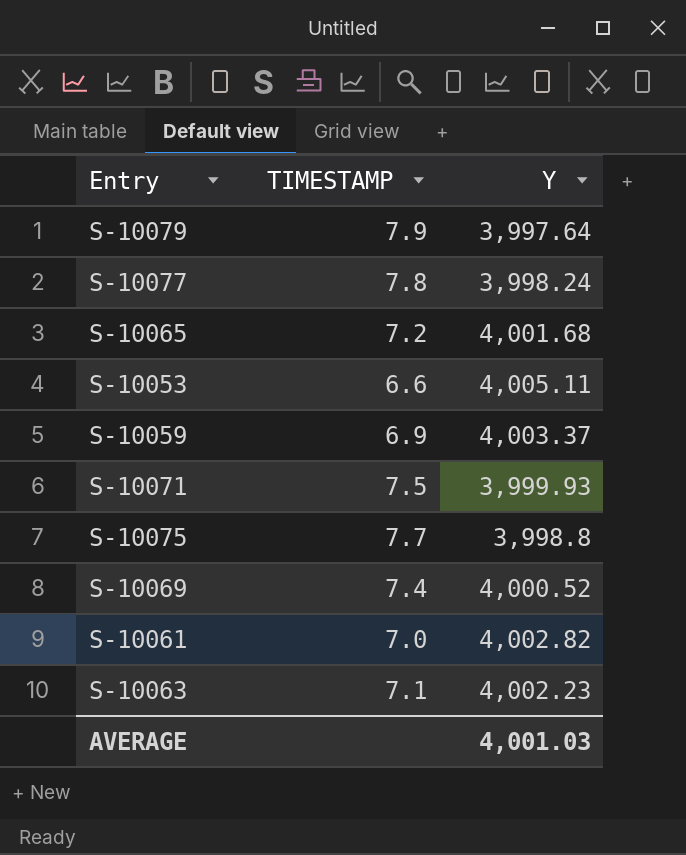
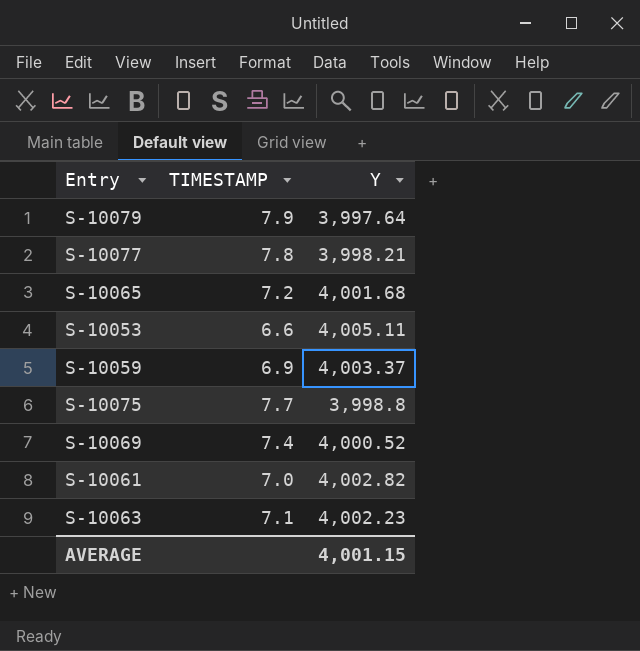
row S-10071: 7.5 | 3,999.93 -> none
S-10077 | Y: 3,998.24 -> 3,998.21
AVERAGE | Y: 4,001.03 -> 4,001.15

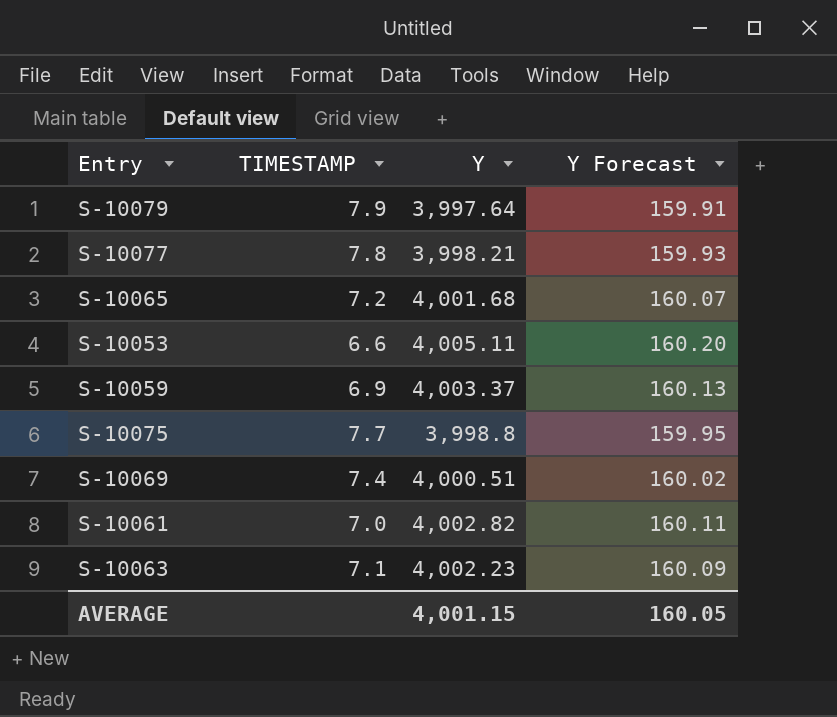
column Y Forecast | formula: none -> [Y] * 0.04
S-10069 | Y: 4,000.52 -> 4,000.51

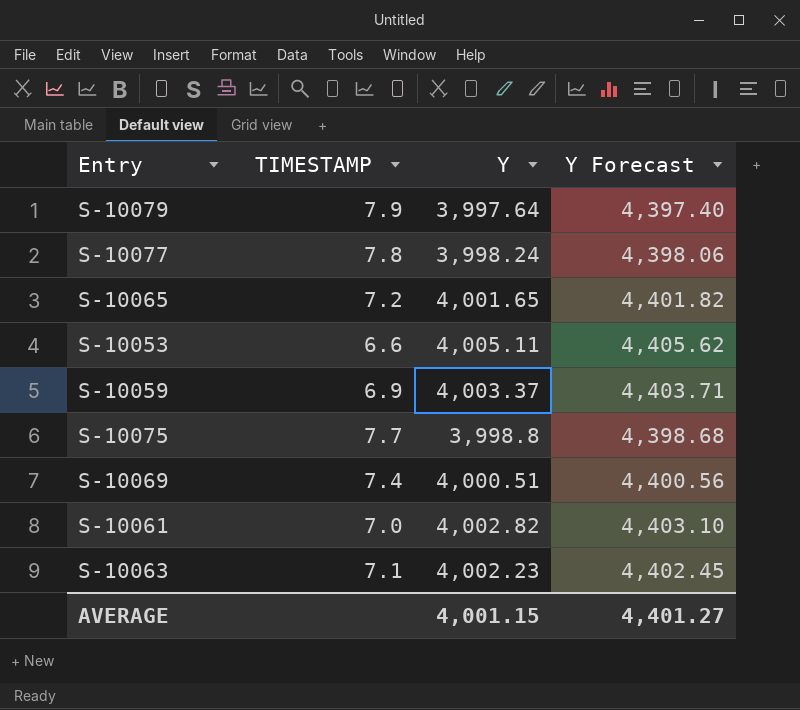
column Y Forecast | formula: [Y] * 0.04 -> [Y] * 1.1
S-10077 | Y: 3,998.21 -> 3,998.24
S-10065 | Y: 4,001.68 -> 4,001.65
AVERAGE | Y Forecast: 160.05 -> 4,401.27

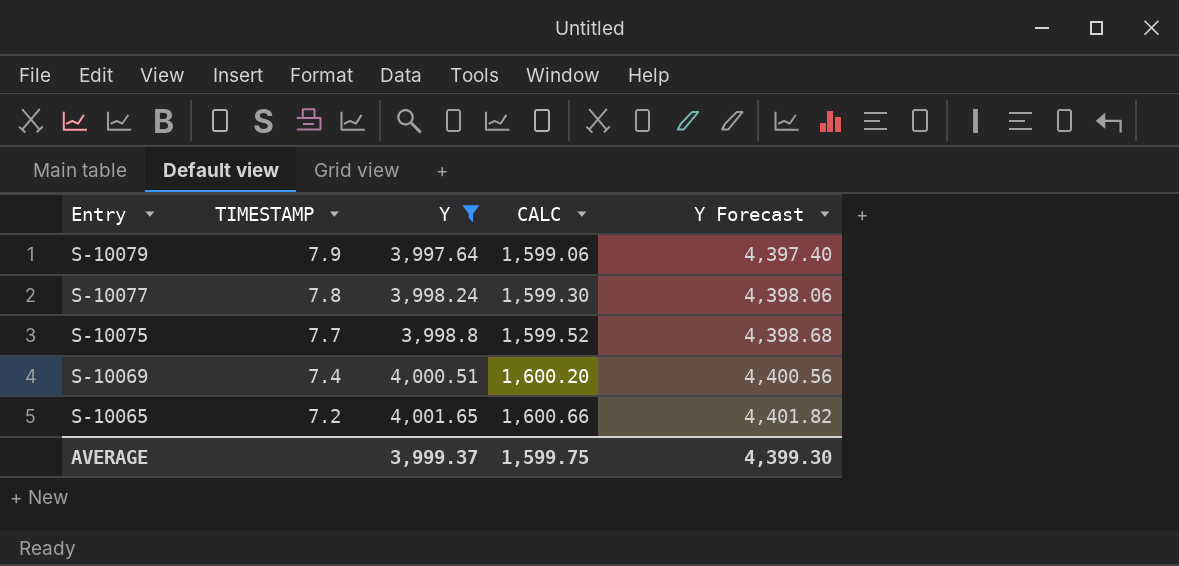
filter: none -> Y <= 4,001.65
row order: none -> Entry descending
column CALC | formula: none -> [Y] * 0.4
AVERAGE | Y: 4,001.15 -> 3,999.37
AVERAGE | Y Forecast: 4,401.27 -> 4,399.30

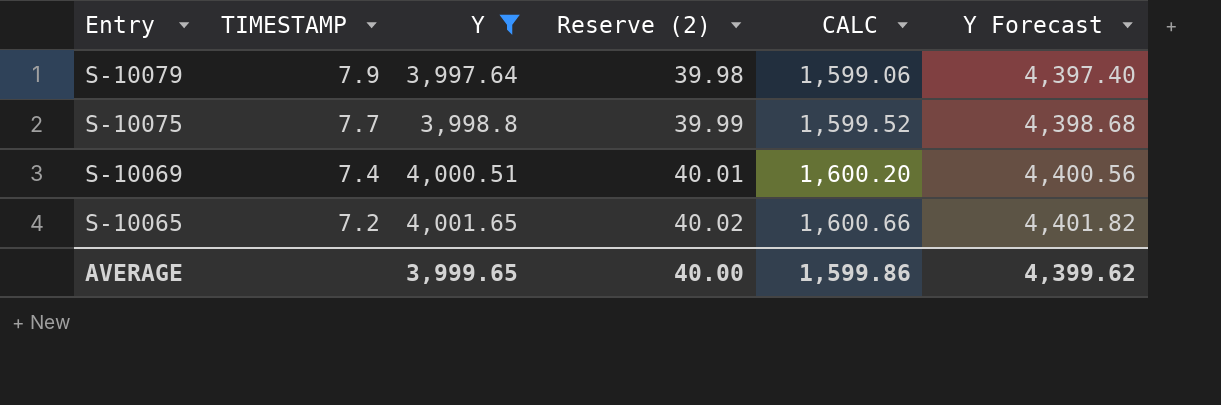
column Reserve (2) | formula: none -> [Y] * 0.01
row S-10077: 7.8 | 3,998.24 | 1,599.30 | 4,398.06 -> none
AVERAGE | Y: 3,999.37 -> 3,999.65
AVERAGE | CALC: 1,599.75 -> 1,599.86
AVERAGE | Y Forecast: 4,399.30 -> 4,399.62

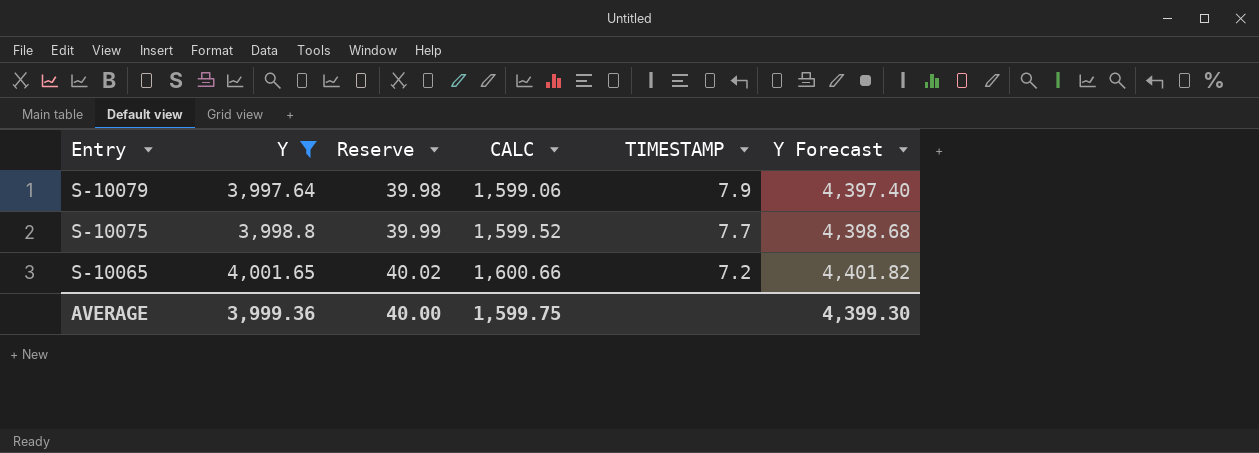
column name: Reserve (2) -> Reserve
column TIMESTAMP | position: 2 -> 5
row S-10069: 7.4 | 4,000.51 | 40.01 | 1,600.20 | 4,400.56 -> none
AVERAGE | Y: 3,999.65 -> 3,999.36
AVERAGE | CALC: 1,599.86 -> 1,599.75
AVERAGE | Y Forecast: 4,399.62 -> 4,399.30

